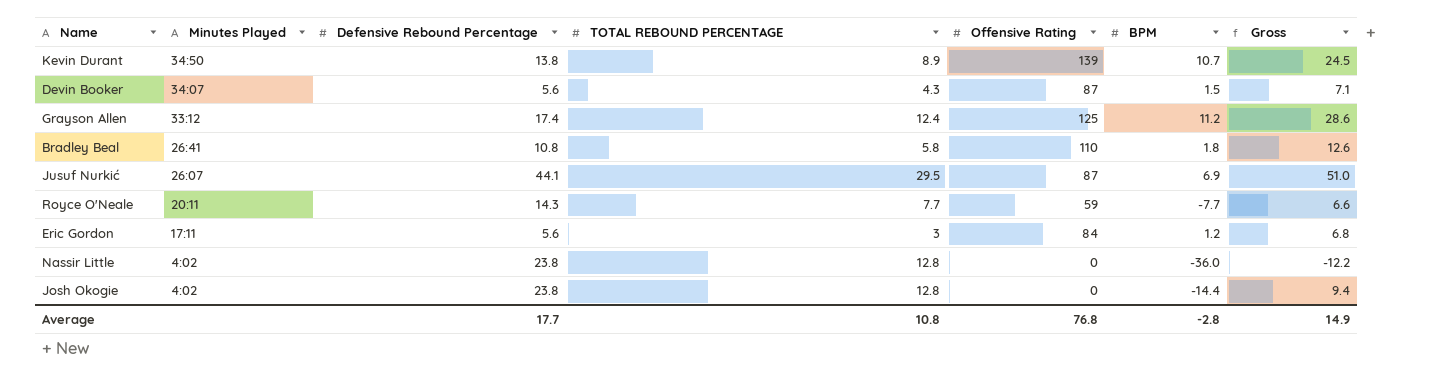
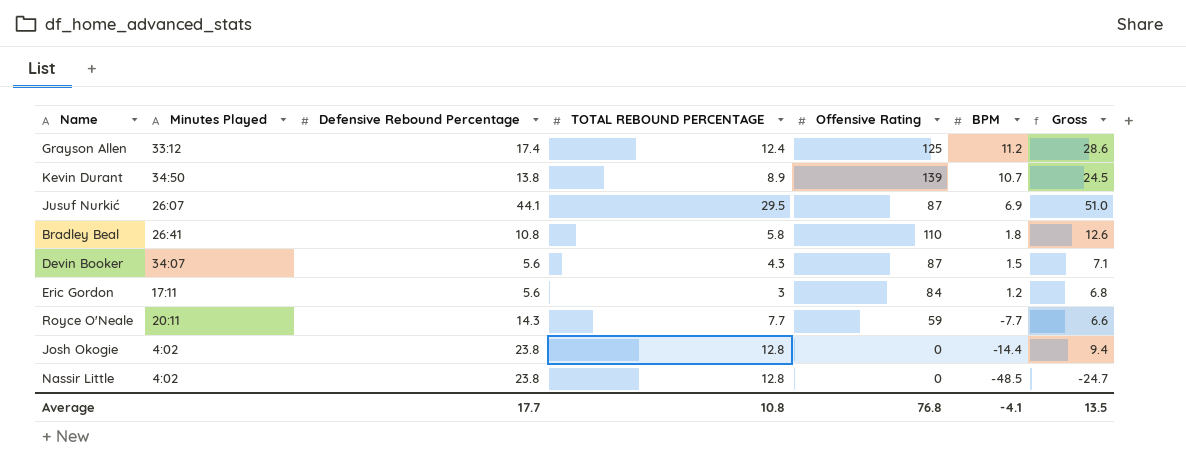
row order: Minutes Played descending -> BPM descending
Nassir Little | BPM: -36.0 -> -48.5
Nassir Little | Gross: -12.2 -> -24.7
Average | BPM: -2.8 -> -4.1
Average | Gross: 14.9 -> 13.5

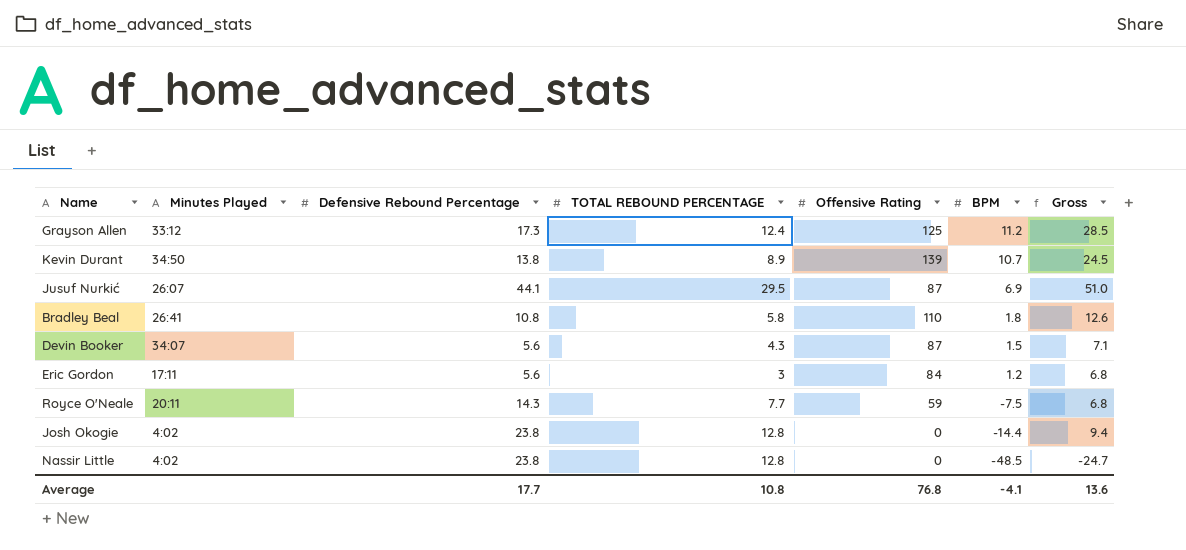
Grayson Allen | Defensive Rebound Percentage: 17.4 -> 17.3
Grayson Allen | Gross: 28.6 -> 28.5
Royce O'Neale | BPM: -7.7 -> -7.5
Royce O'Neale | Gross: 6.6 -> 6.8
Average | Gross: 13.5 -> 13.6

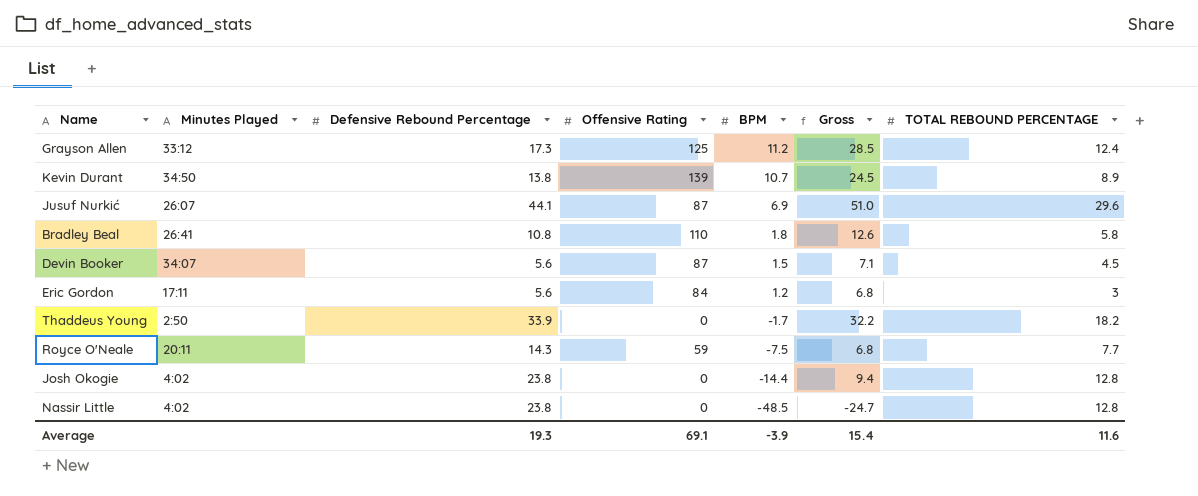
column TOTAL REBOUND PERCENTAGE | position: 4 -> 7
Jusuf Nurkić | TOTAL REBOUND PERCENTAGE: 29.5 -> 29.6
Devin Booker | TOTAL REBOUND PERCENTAGE: 4.3 -> 4.5
row Thaddeus Young: none -> 2:50 | 33.9 | 0 | -1.7 | 32.2 | 18.2
Average | Defensive Rebound Percentage: 17.7 -> 19.3
Average | Offensive Rating: 76.8 -> 69.1
Average | BPM: -4.1 -> -3.9
Average | Gross: 13.6 -> 15.4
Average | TOTAL REBOUND PERCENTAGE: 10.8 -> 11.6

